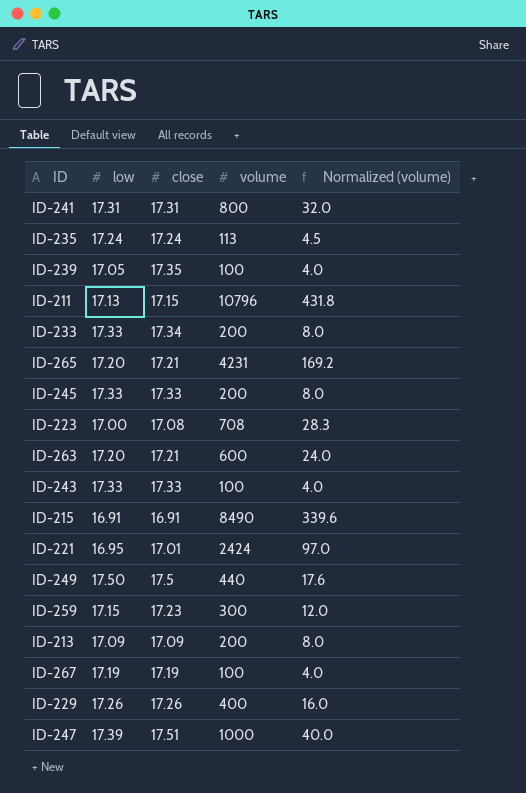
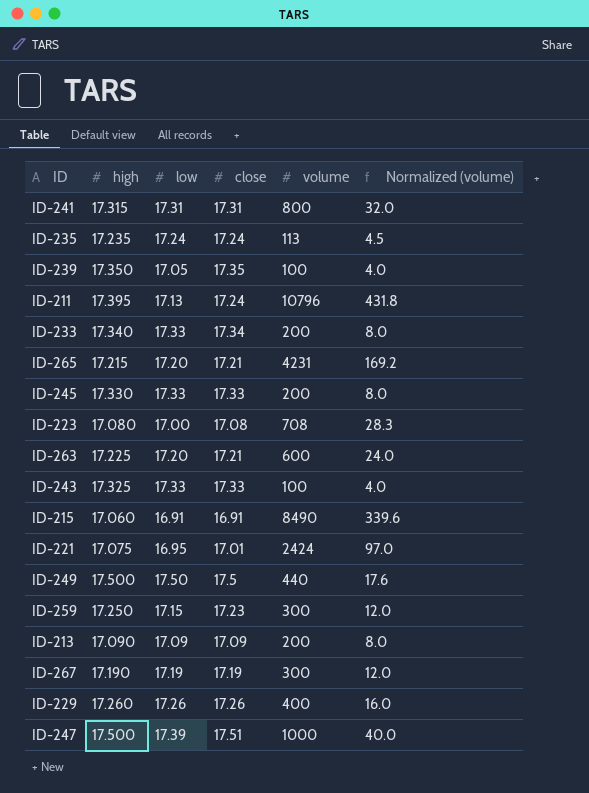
column high | position: none -> 2
ID-211 | close: 17.15 -> 17.24
ID-267 | volume: 100 -> 300
ID-267 | Normalized (volume): 4.0 -> 12.0

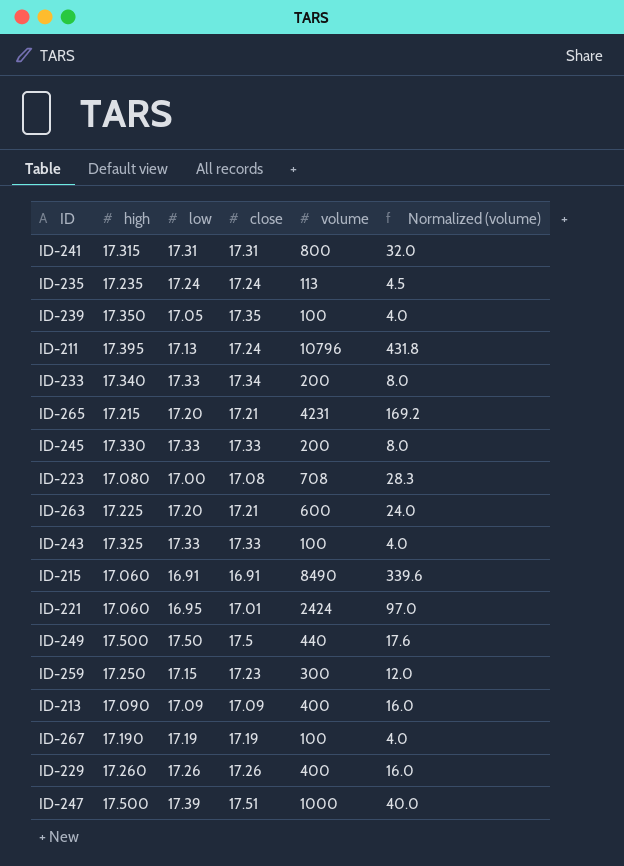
ID-221 | high: 17.075 -> 17.060
ID-213 | volume: 200 -> 400
ID-213 | Normalized (volume): 8.0 -> 16.0
ID-267 | volume: 300 -> 100
ID-267 | Normalized (volume): 12.0 -> 4.0

